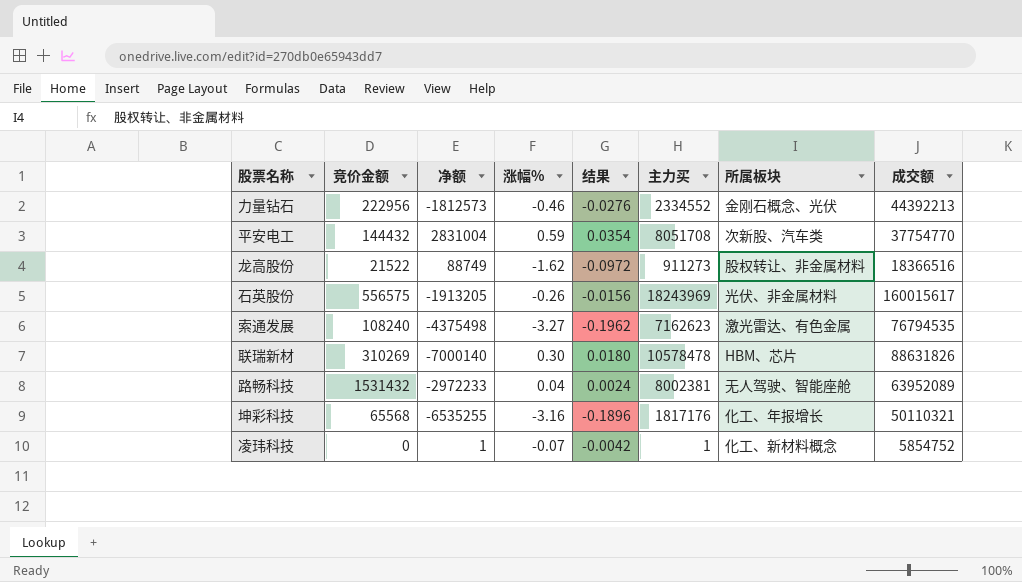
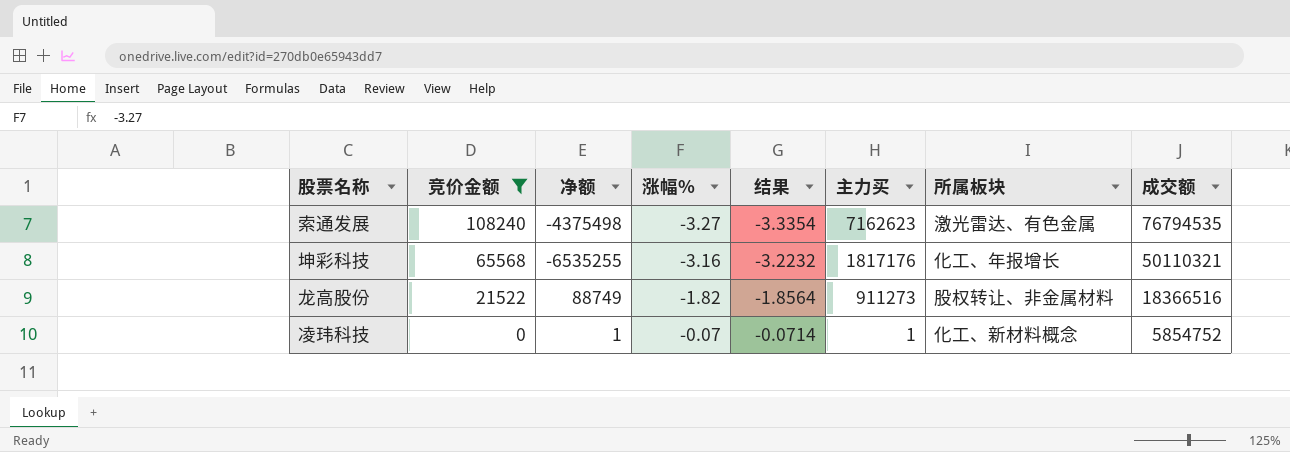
filter: none -> 竞价金额 <= 108240
row order: none -> 竞价金额 descending
column 结果 | formula: [涨幅%] * 0.06 -> [涨幅%] * 1.02
龙高股份 | 涨幅%: -1.62 -> -1.82

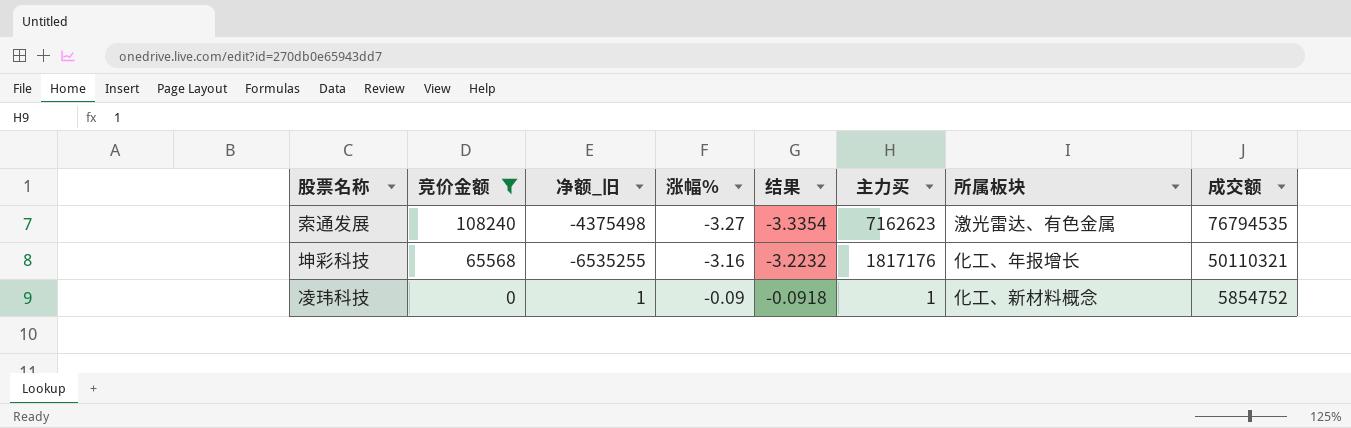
column name: 净额 -> 净额_旧
row 龙高股份: 21522 | 88749 | -1.82 | -1.8564 | 911273 | 股权转让、非金属材料 | 18366516 -> none
凌玮科技 | 涨幅%: -0.07 -> -0.09
凌玮科技 | 结果: -0.0714 -> -0.0918

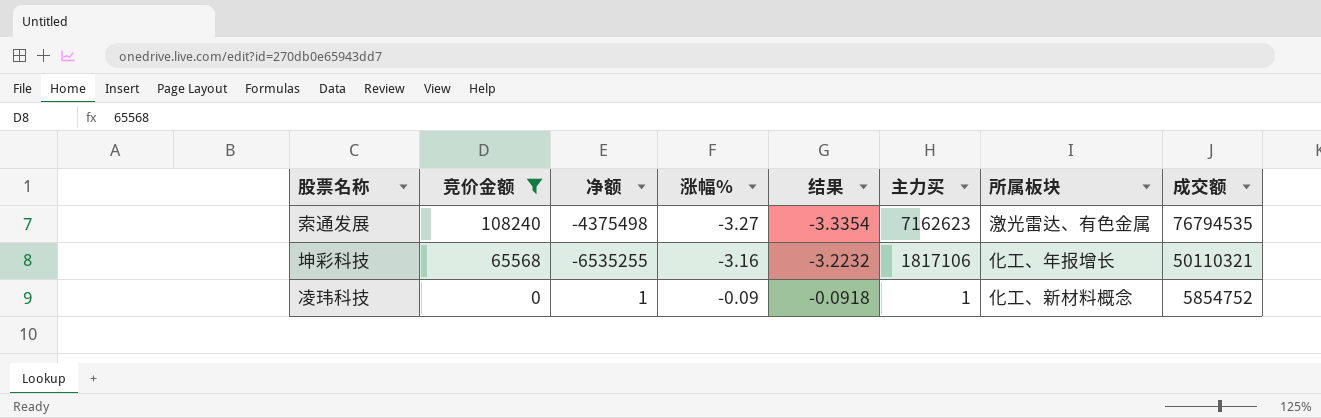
column name: 净额_旧 -> 净额
坤彩科技 | 主力买: 1817176 -> 1817106

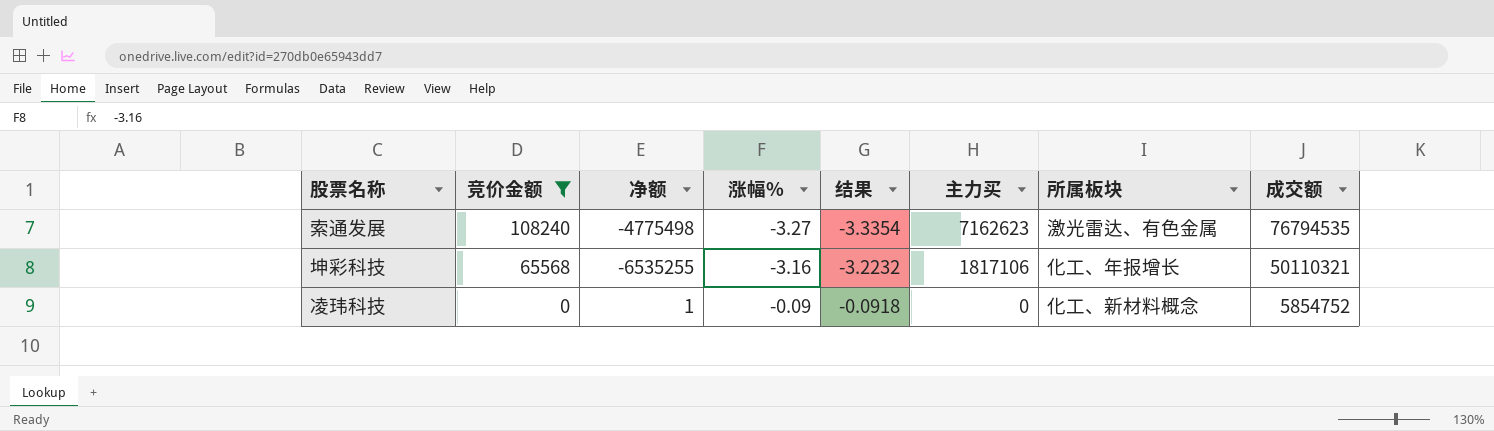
索通发展 | 净额: -4375498 -> -4775498
凌玮科技 | 主力买: 1 -> 0

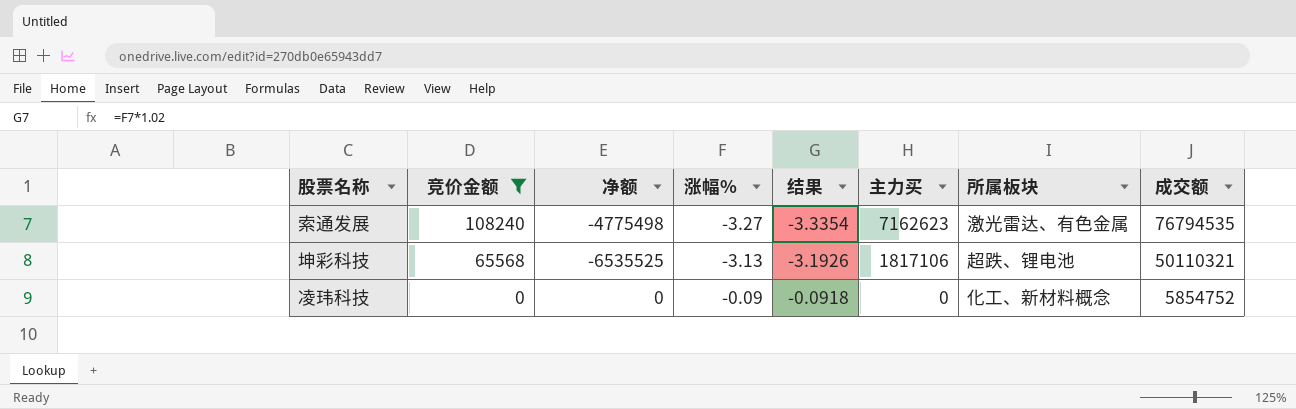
坤彩科技 | 净额: -6535255 -> -6535525
坤彩科技 | 涨幅%: -3.16 -> -3.13
坤彩科技 | 结果: -3.2232 -> -3.1926
坤彩科技 | 所属板块: 化工、年报增长 -> 超跌、锂电池
凌玮科技 | 净额: 1 -> 0

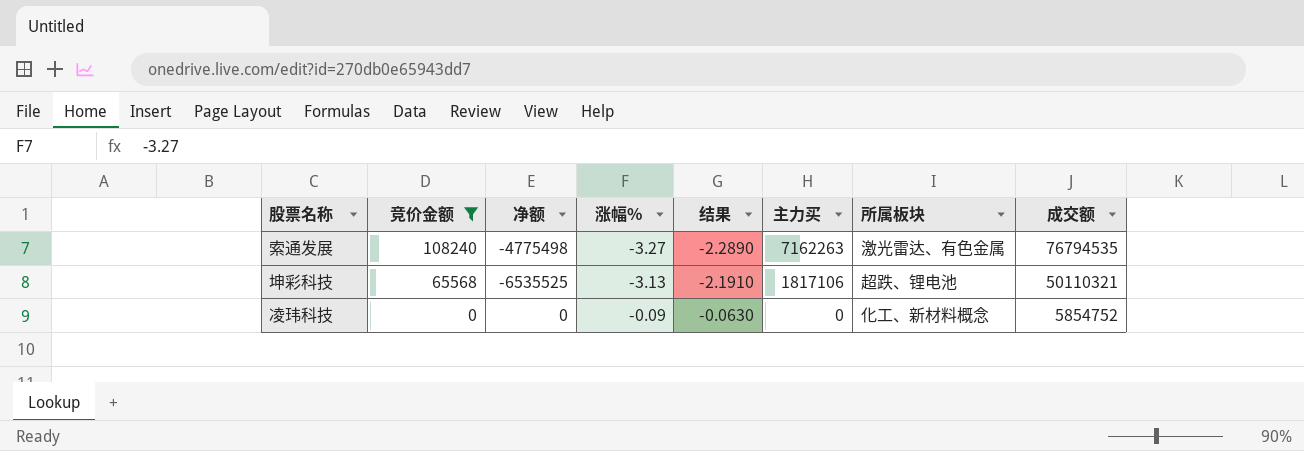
column 结果 | formula: [涨幅%] * 1.02 -> [涨幅%] * 0.7
索通发展 | 主力买: 7162623 -> 7162263

